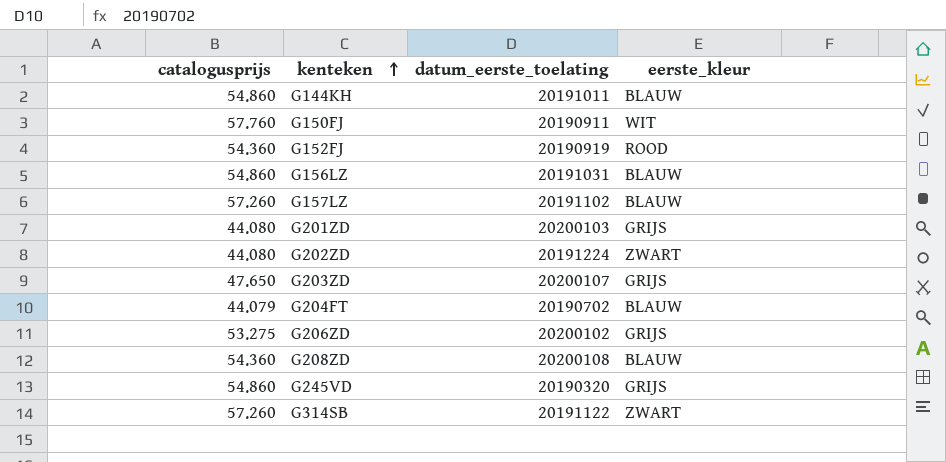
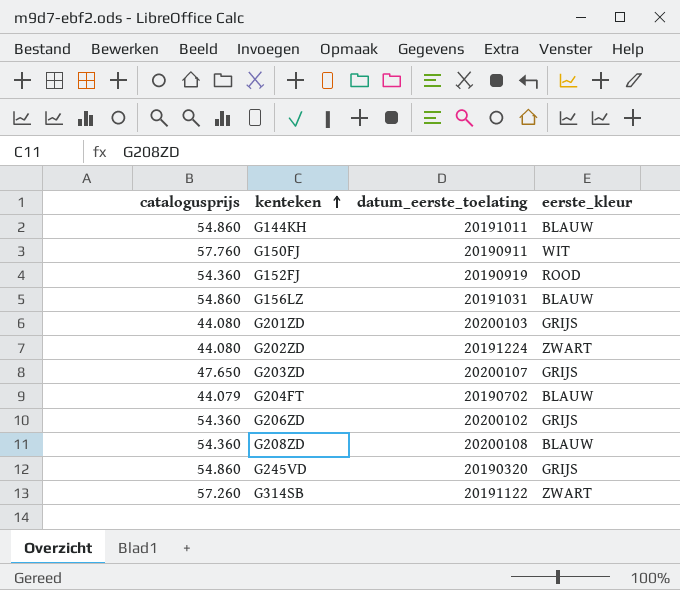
row G157LZ: 57.260 | 20191102 | BLAUW -> none
G206ZD | catalogusprijs: 53.275 -> 54.360

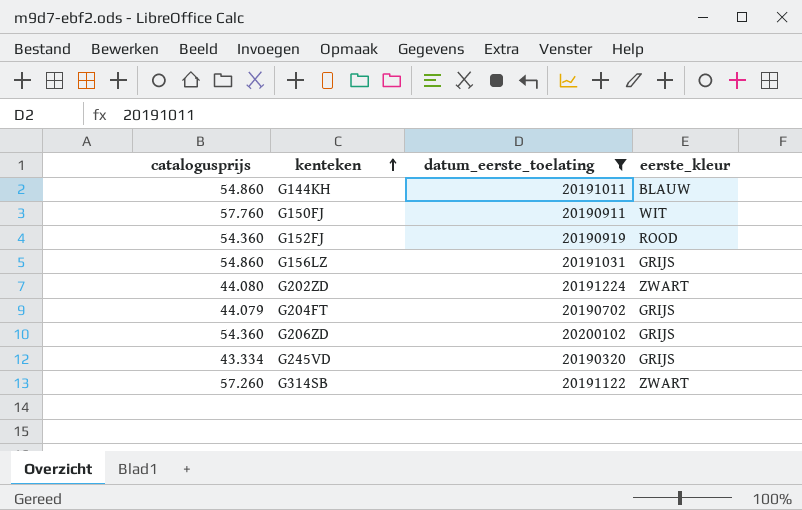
filter: none -> datum_eerste_toelating <= 20200102
G156LZ | eerste_kleur: BLAUW -> GRIJS
G204FT | eerste_kleur: BLAUW -> GRIJS
G245VD | catalogusprijs: 54.860 -> 43.334

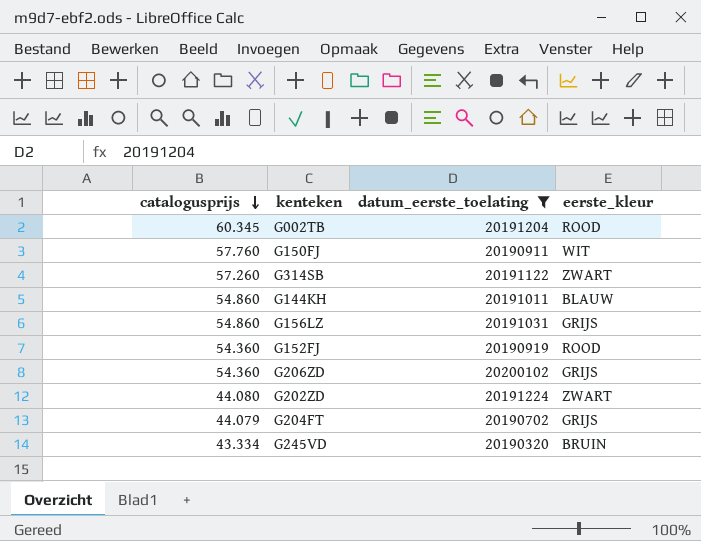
row order: kenteken ascending -> catalogusprijs descending
row G002TB: none -> 60.345 | 20191204 | ROOD
G245VD | eerste_kleur: GRIJS -> BRUIN

